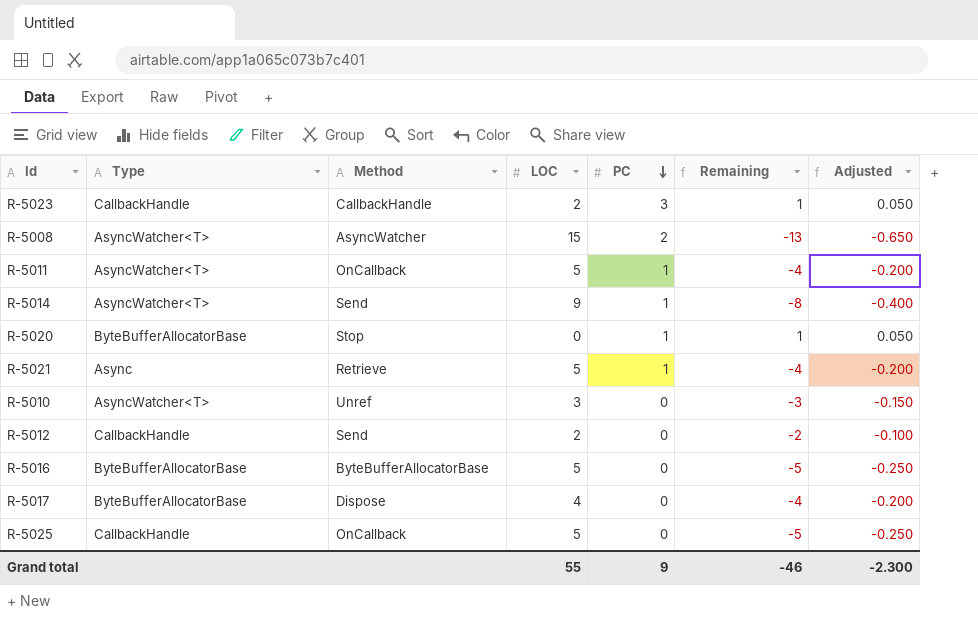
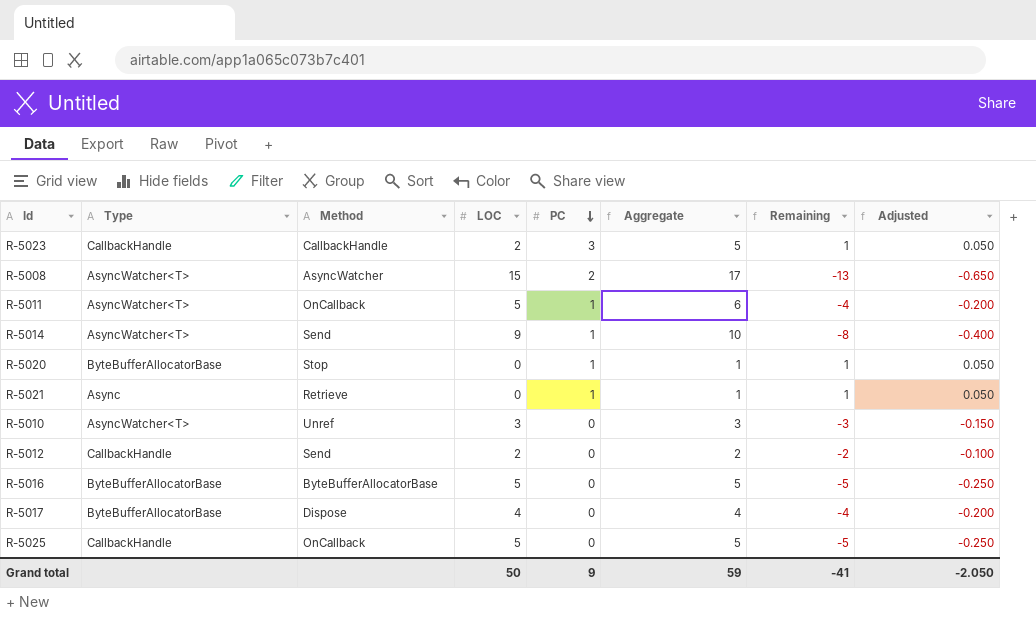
column Aggregate | formula: none -> [LOC] + [PC]
R-5021 | LOC: 5 -> 0
R-5021 | Remaining: -4 -> 1
R-5021 | Adjusted: -0.200 -> 0.050
Grand total | LOC: 55 -> 50
Grand total | Remaining: -46 -> -41
Grand total | Adjusted: -2.300 -> -2.050

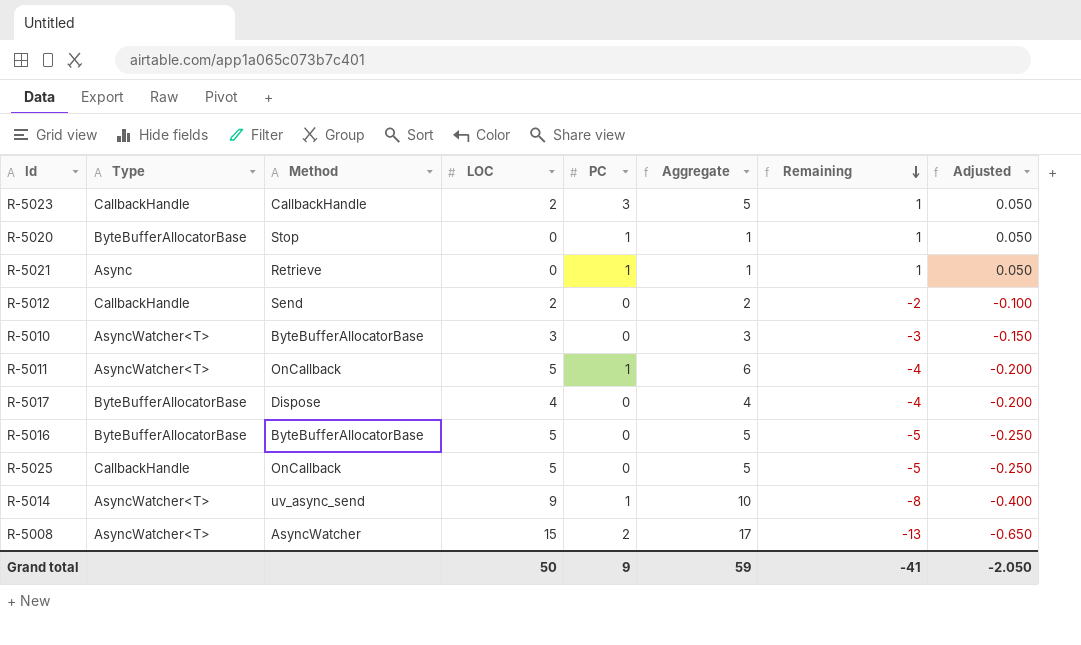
row order: PC descending -> Remaining descending
R-5010 | Method: Unref -> ByteBufferAllocatorBase
R-5014 | Method: Send -> uv_async_send

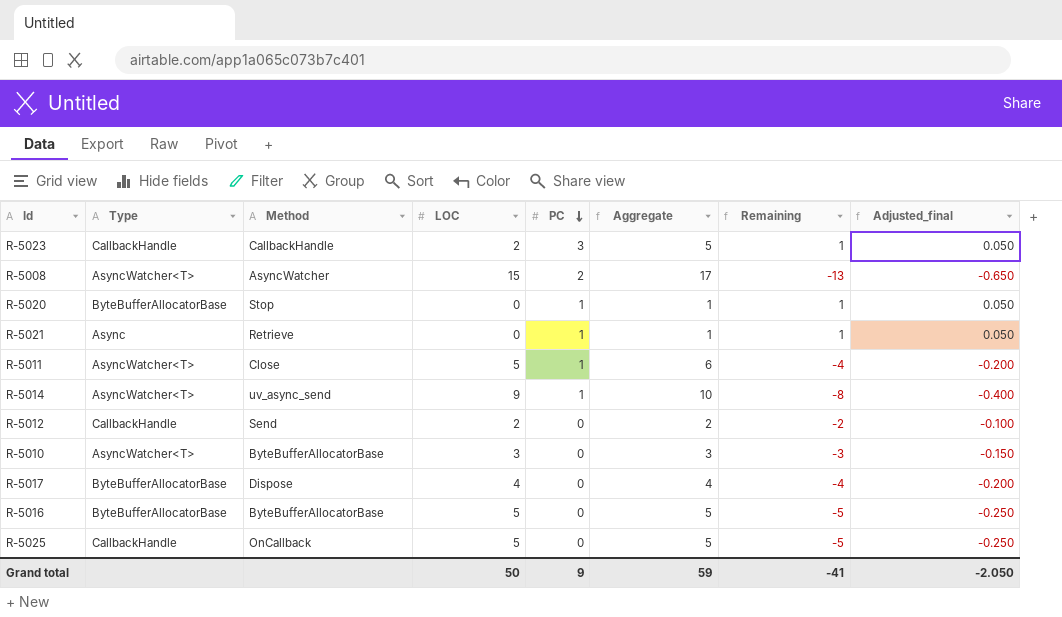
row order: Remaining descending -> PC descending
column name: Adjusted -> Adjusted_final
R-5011 | Method: OnCallback -> Close

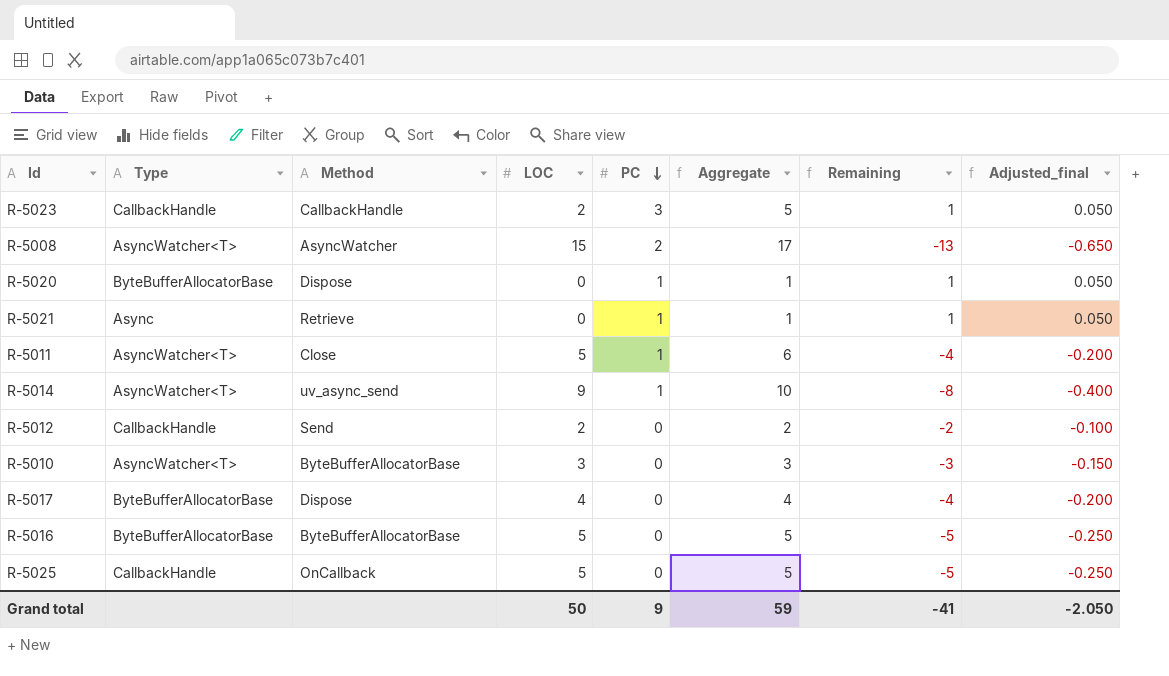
R-5020 | Method: Stop -> Dispose

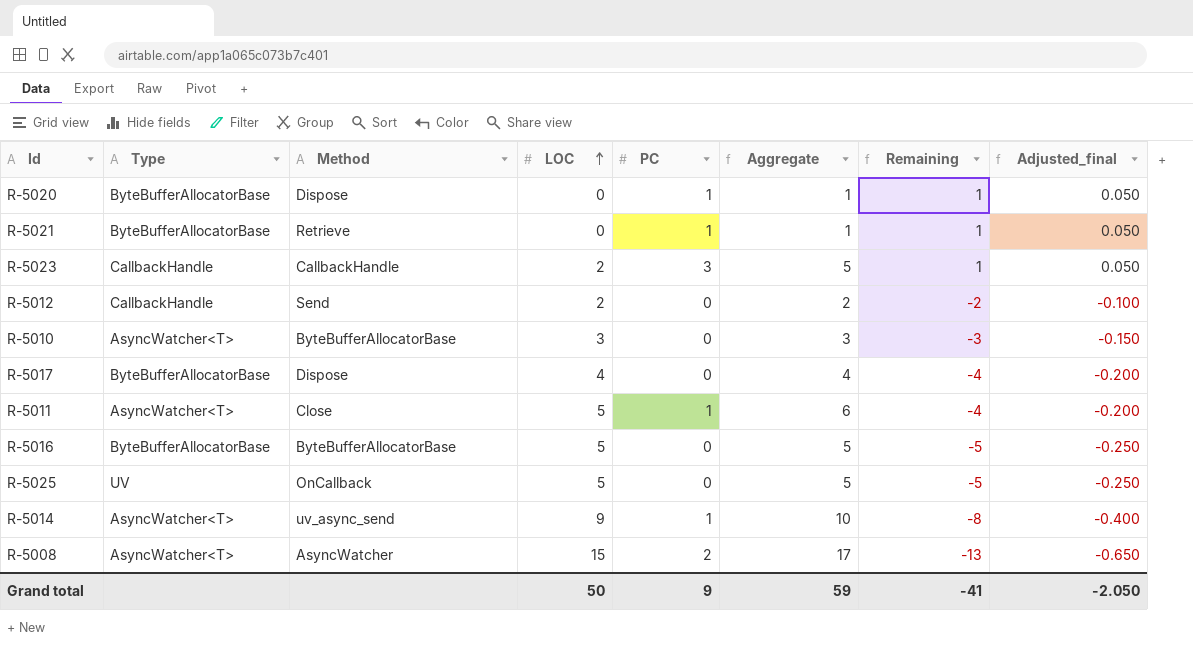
row order: PC descending -> LOC ascending
R-5021 | Type: Async -> ByteBufferAllocatorBase
R-5025 | Type: CallbackHandle -> UV

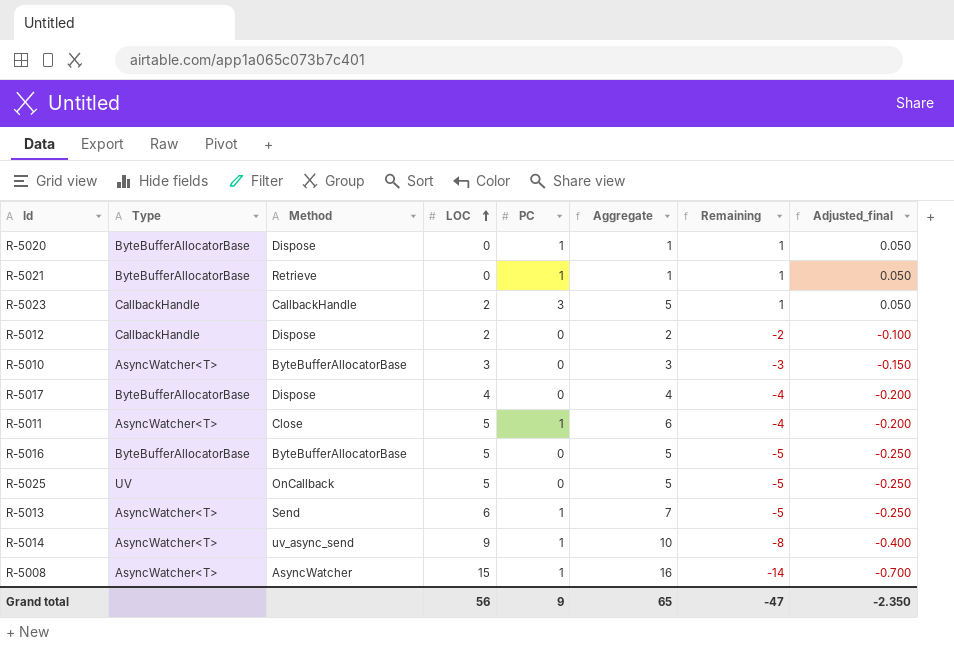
R-5012 | Method: Send -> Dispose
row R-5013: none -> AsyncWatcher<T> | Send | 6 | 1 | 7 | -5 | -0.250
R-5008 | PC: 2 -> 1
R-5008 | Aggregate: 17 -> 16
R-5008 | Remaining: -13 -> -14
R-5008 | Adjusted_final: -0.650 -> -0.700
Grand total | LOC: 50 -> 56
Grand total | Aggregate: 59 -> 65
Grand total | Remaining: -41 -> -47
Grand total | Adjusted_final: -2.050 -> -2.350

